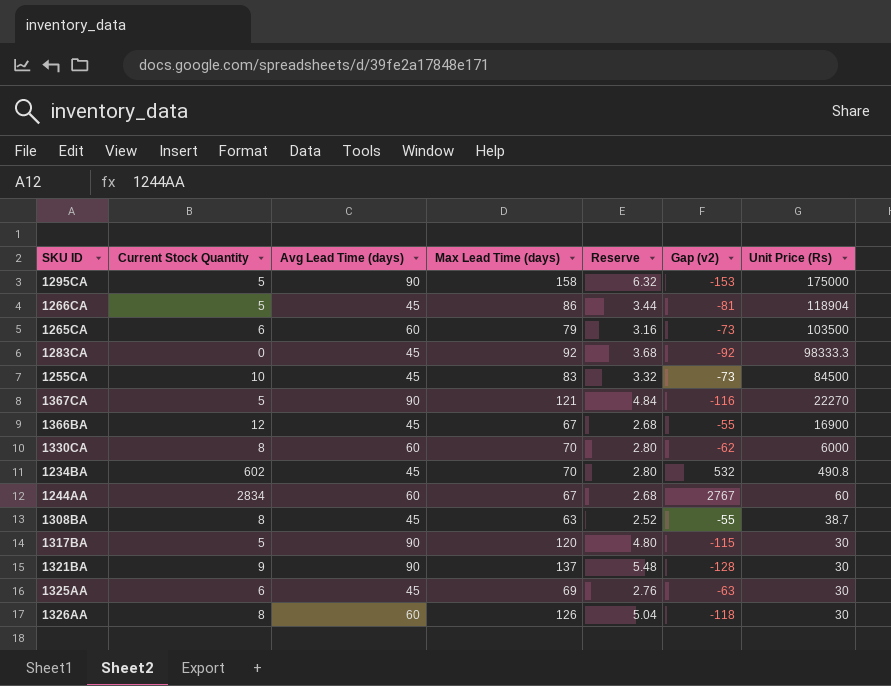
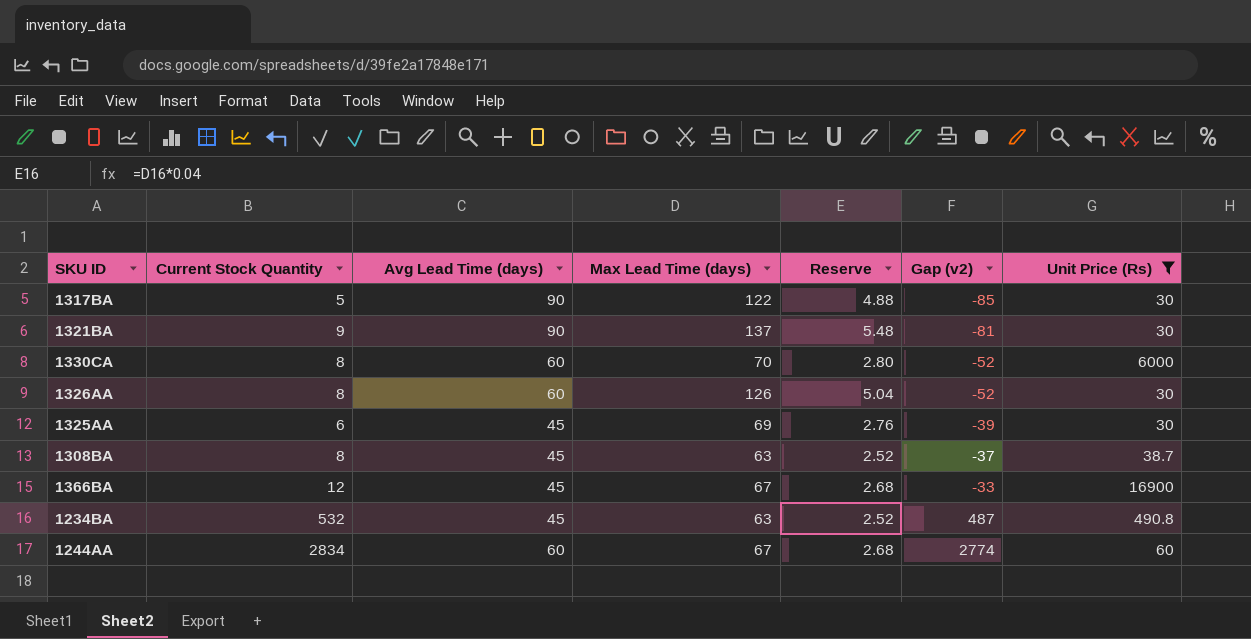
filter: none -> Unit Price (Rs) <= 16900
row order: Unit Price (Rs) descending -> Gap (v2) ascending
column Gap (v2) | formula: [Current Stock Quantity] - [Max Lead Time (days)] -> [Current Stock Quantity] - [Avg Lead Time (days)]
1317BA | Max Lead Time (days): 120 -> 122
1317BA | Reserve: 4.80 -> 4.88
1234BA | Current Stock Quantity: 602 -> 532
1234BA | Max Lead Time (days): 70 -> 63
1234BA | Reserve: 2.80 -> 2.52

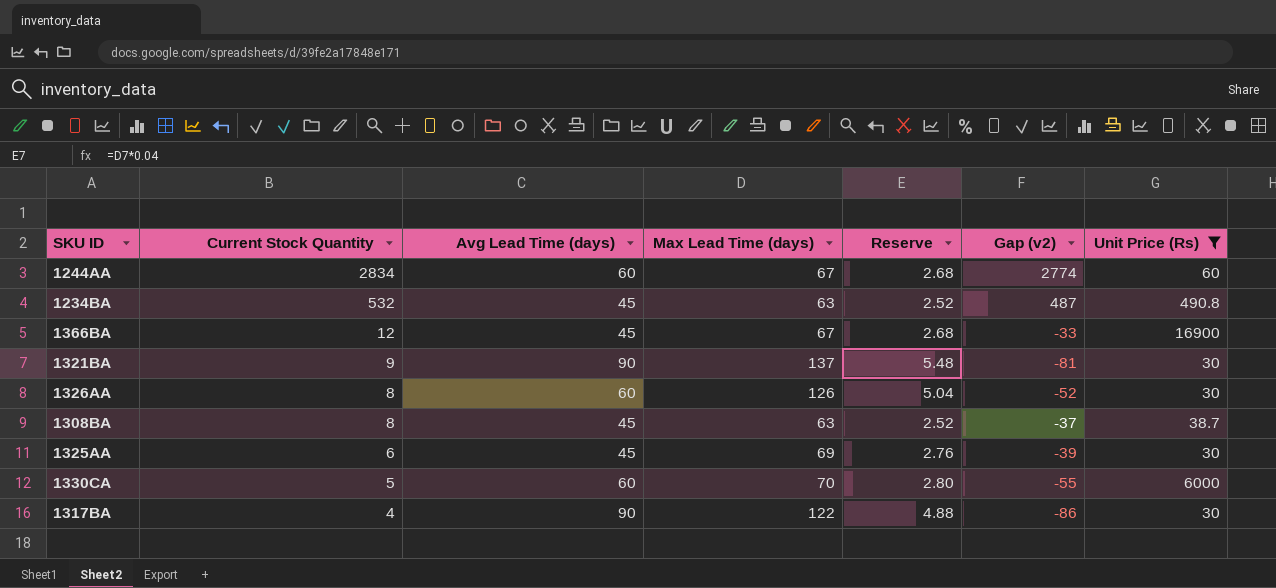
row order: Gap (v2) ascending -> Current Stock Quantity descending
1330CA | Current Stock Quantity: 8 -> 5
1330CA | Gap (v2): -52 -> -55
1317BA | Current Stock Quantity: 5 -> 4
1317BA | Gap (v2): -85 -> -86

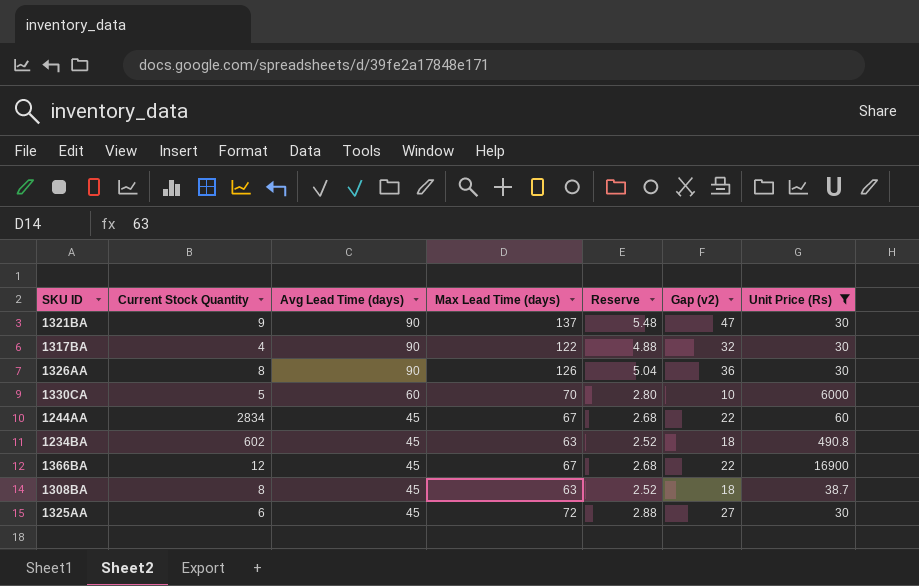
row order: Current Stock Quantity descending -> Avg Lead Time (days) descending
column Gap (v2) | formula: [Current Stock Quantity] - [Avg Lead Time (days)] -> [Max Lead Time (days)] - [Avg Lead Time (days)]
1326AA | Avg Lead Time (days): 60 -> 90
1244AA | Avg Lead Time (days): 60 -> 45
1234BA | Current Stock Quantity: 532 -> 602
1325AA | Max Lead Time (days): 69 -> 72
1325AA | Reserve: 2.76 -> 2.88

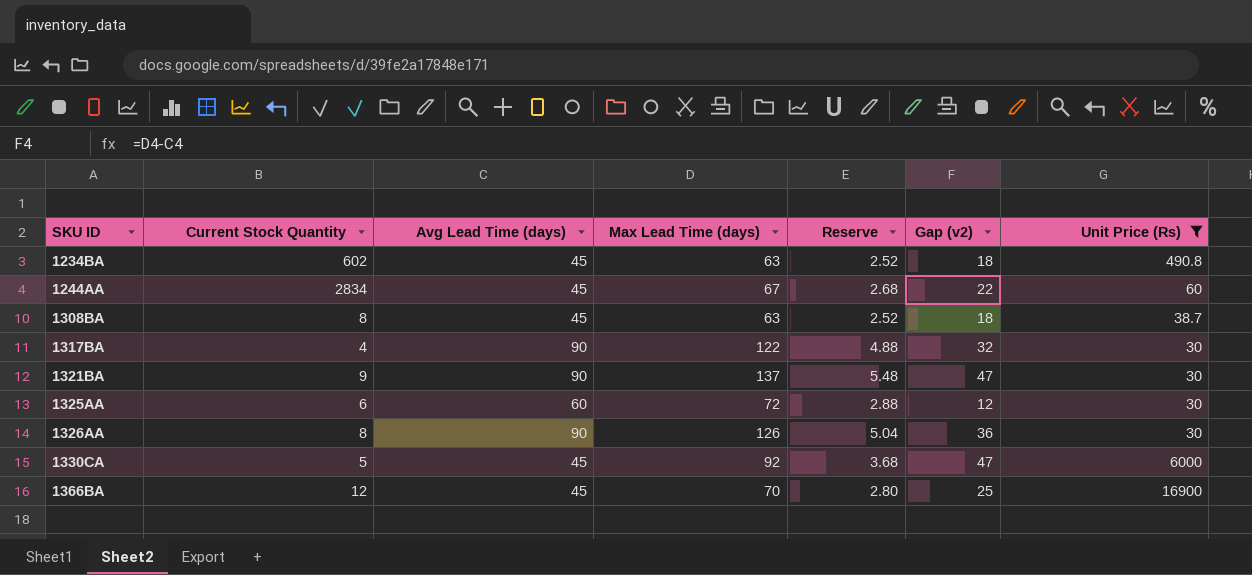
row order: Avg Lead Time (days) descending -> SKU ID ascending
1325AA | Avg Lead Time (days): 45 -> 60
1325AA | Gap (v2): 27 -> 12
1330CA | Avg Lead Time (days): 60 -> 45
1330CA | Max Lead Time (days): 70 -> 92
1330CA | Reserve: 2.80 -> 3.68
1330CA | Gap (v2): 10 -> 47
1366BA | Max Lead Time (days): 67 -> 70
1366BA | Reserve: 2.68 -> 2.80
1366BA | Gap (v2): 22 -> 25

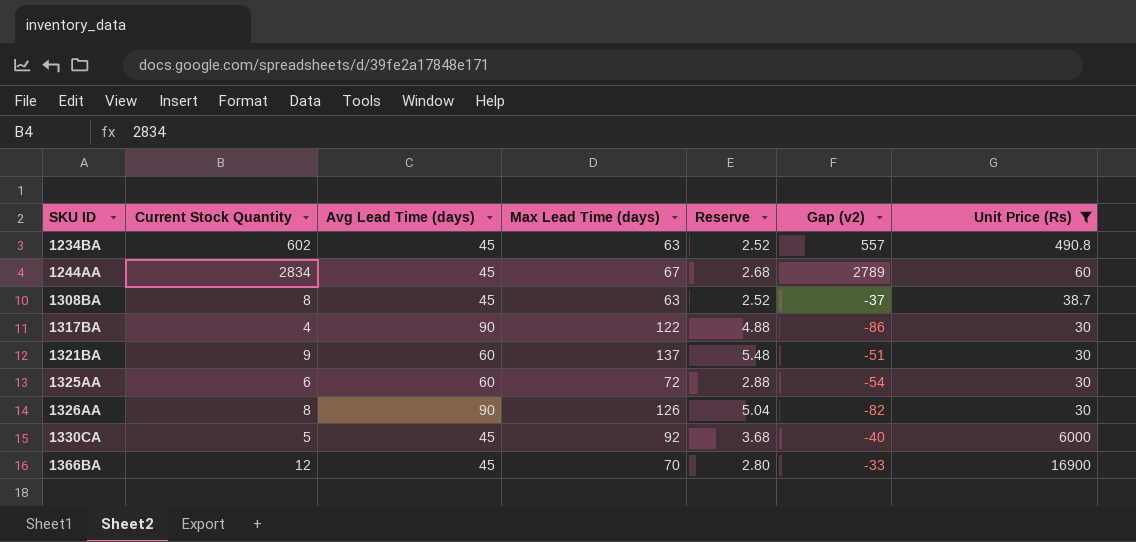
column Gap (v2) | formula: [Max Lead Time (days)] - [Avg Lead Time (days)] -> [Current Stock Quantity] - [Avg Lead Time (days)]
1321BA | Avg Lead Time (days): 90 -> 60

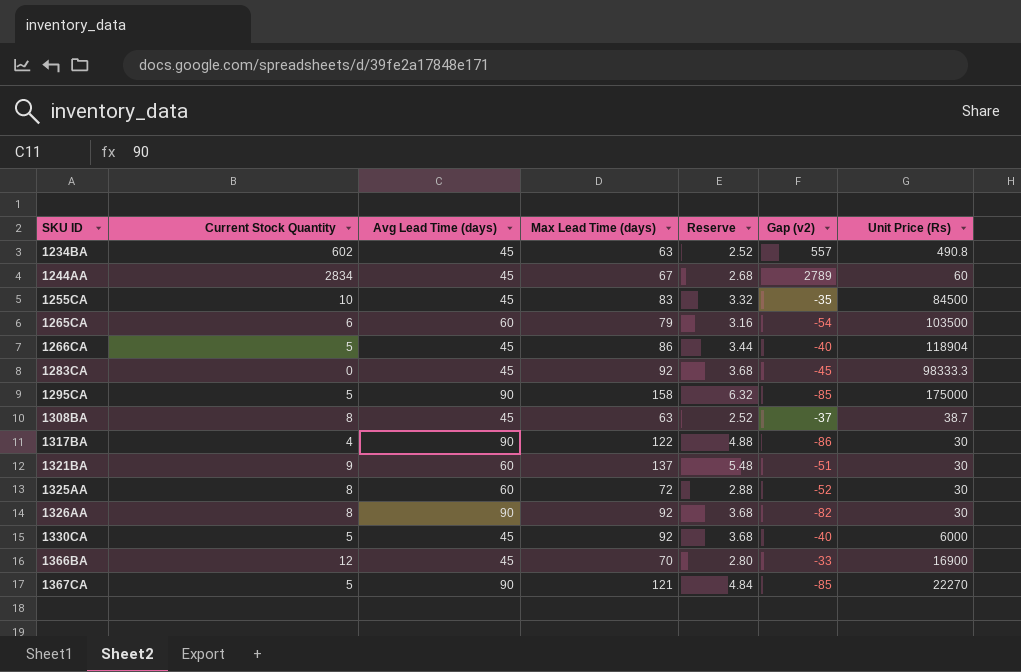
filter: Unit Price (Rs) <= 16900 -> none
1325AA | Current Stock Quantity: 6 -> 8
1325AA | Gap (v2): -54 -> -52
1326AA | Max Lead Time (days): 126 -> 92
1326AA | Reserve: 5.04 -> 3.68

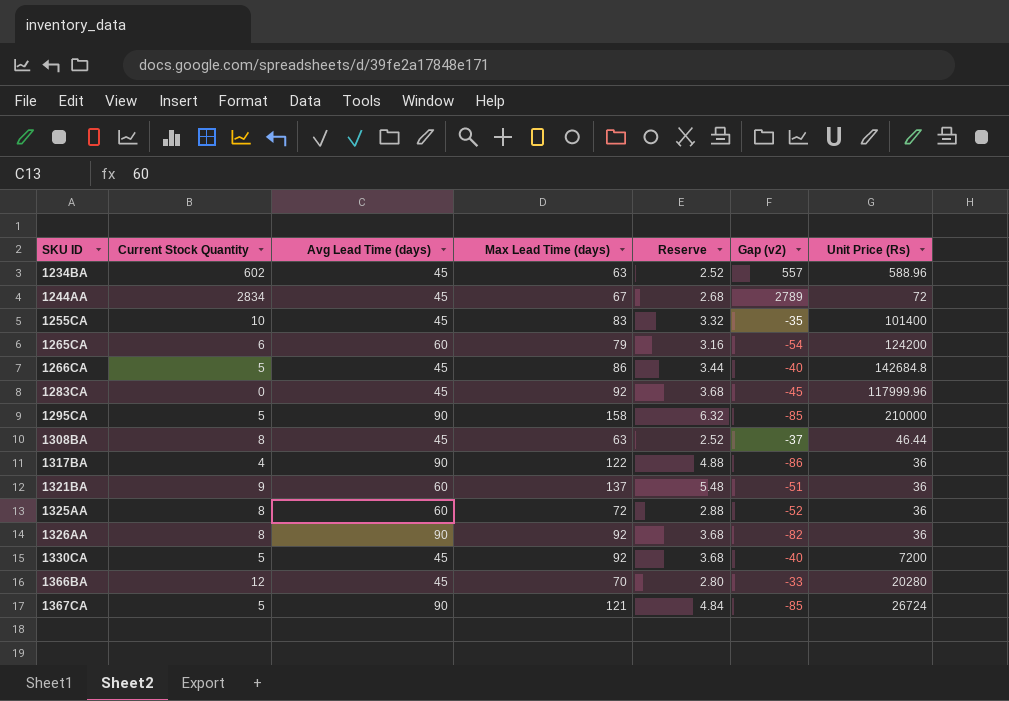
1234BA | Unit Price (Rs): 490.8 -> 588.96
1244AA | Unit Price (Rs): 60 -> 72
1255CA | Unit Price (Rs): 84500 -> 101400
1265CA | Unit Price (Rs): 103500 -> 124200
1266CA | Unit Price (Rs): 118904 -> 142684.8
1283CA | Unit Price (Rs): 98333.3 -> 117999.96
1295CA | Unit Price (Rs): 175000 -> 210000
1308BA | Unit Price (Rs): 38.7 -> 46.44
1317BA | Unit Price (Rs): 30 -> 36
1321BA | Unit Price (Rs): 30 -> 36
1325AA | Unit Price (Rs): 30 -> 36
1326AA | Unit Price (Rs): 30 -> 36
1330CA | Unit Price (Rs): 6000 -> 7200
1366BA | Unit Price (Rs): 16900 -> 20280
1367CA | Unit Price (Rs): 22270 -> 26724

